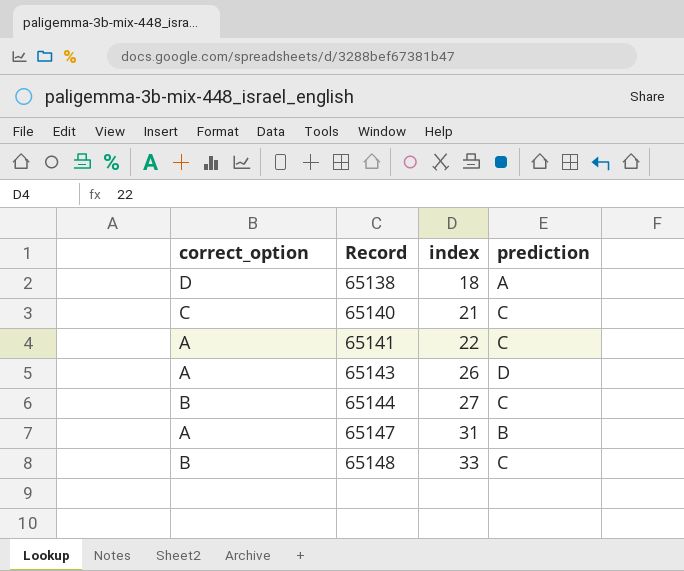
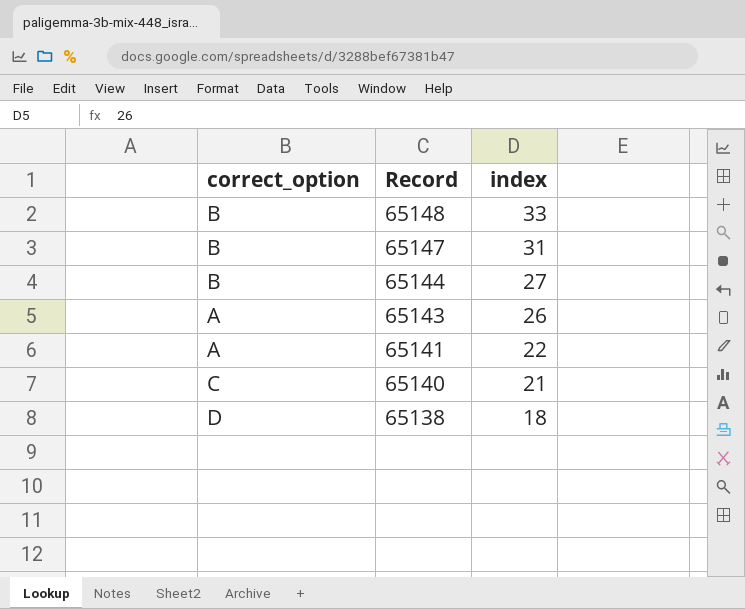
row order: Record ascending -> Record descending
column prediction | position: 4 -> none
65147 | correct_option: A -> B

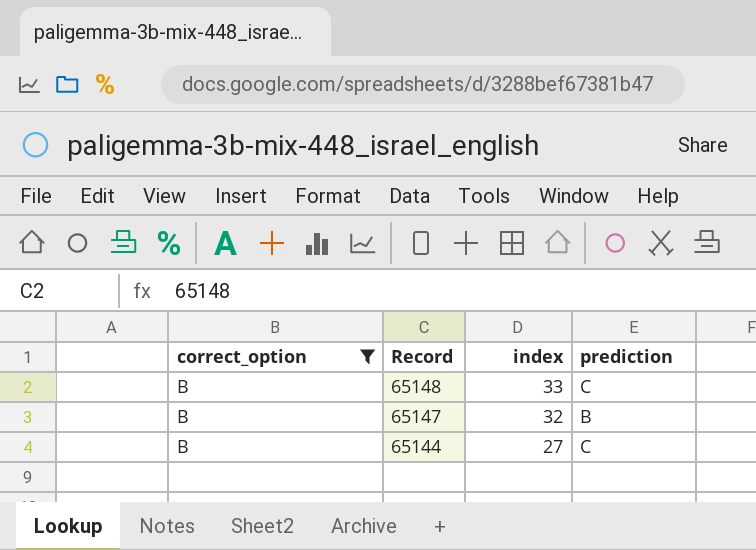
filter: none -> correct_option = B
column prediction | position: none -> 4
65147 | index: 31 -> 32

